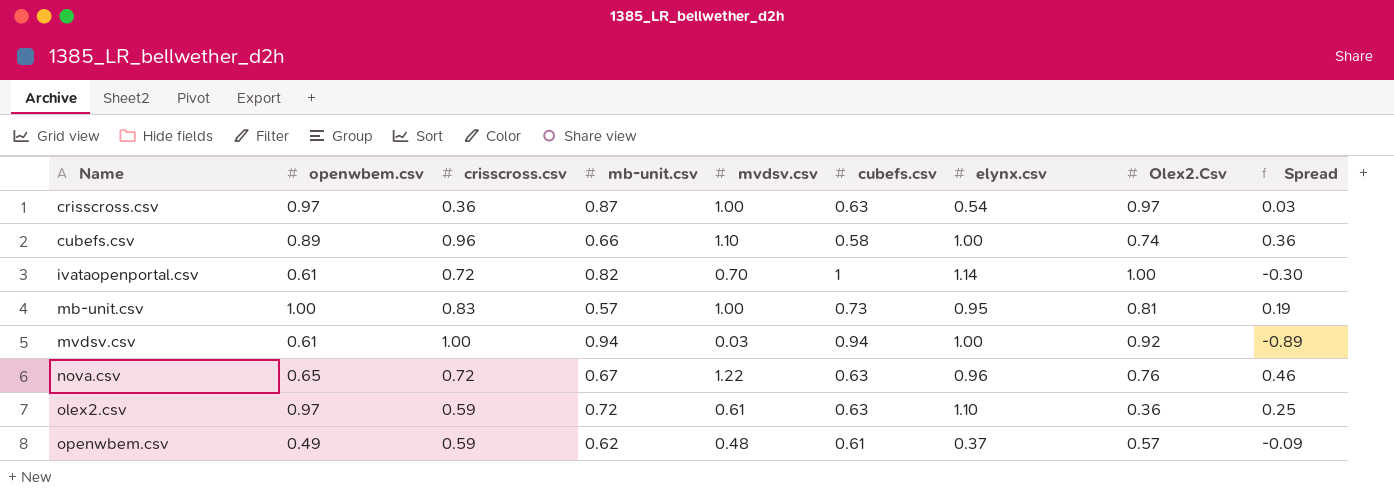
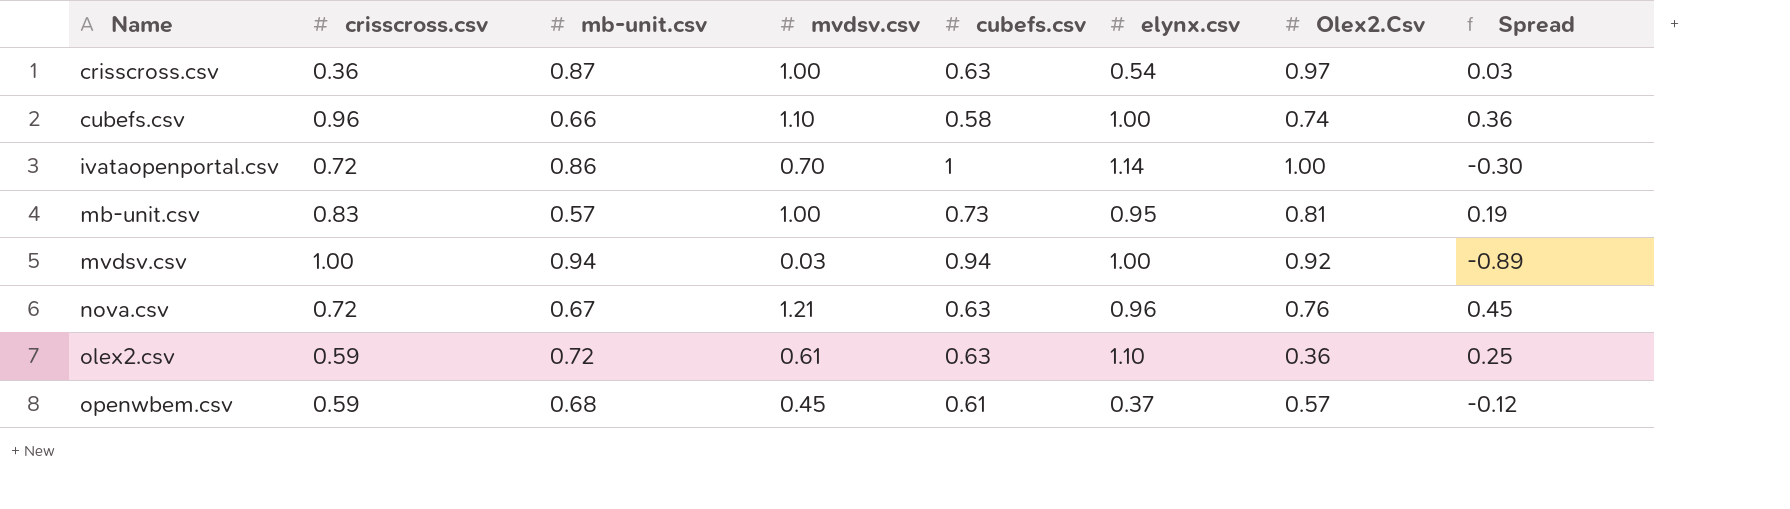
column openwbem.csv | position: 2 -> none
ivataopenportal.csv | mb-unit.csv: 0.82 -> 0.86
nova.csv | mvdsv.csv: 1.22 -> 1.21
nova.csv | Spread: 0.46 -> 0.45
openwbem.csv | mb-unit.csv: 0.62 -> 0.68
openwbem.csv | mvdsv.csv: 0.48 -> 0.45
openwbem.csv | Spread: -0.09 -> -0.12

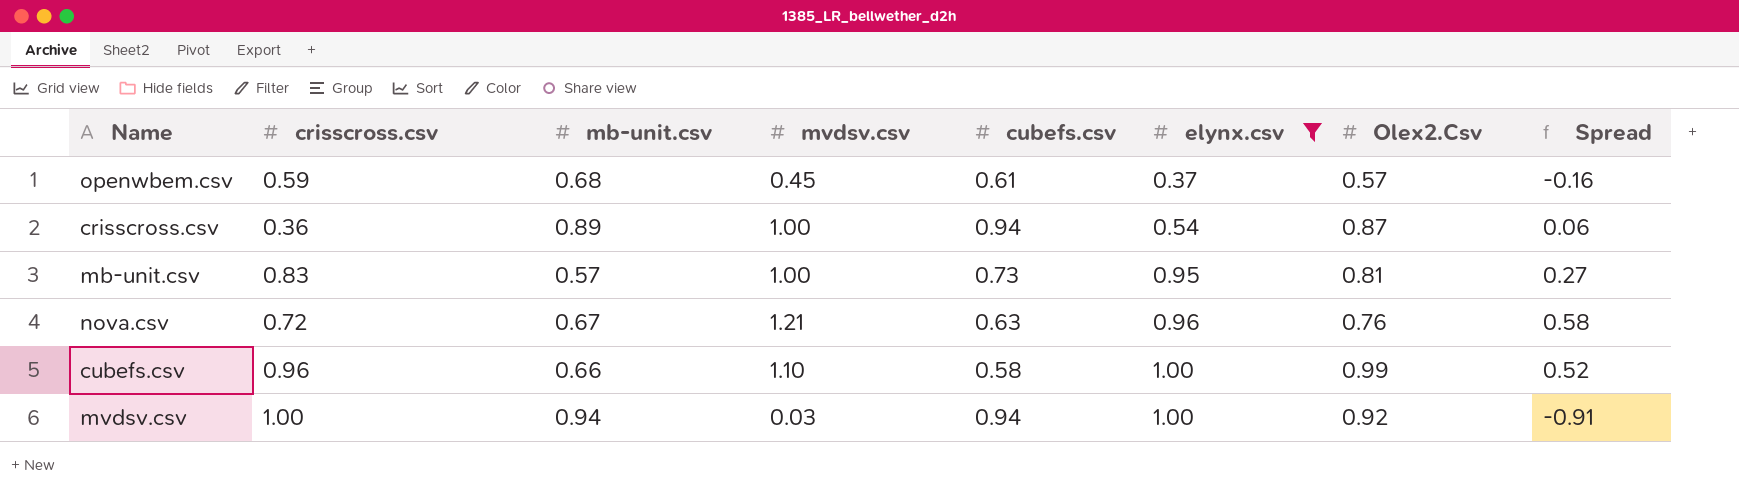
filter: none -> elynx.csv <= 1.00
row order: Name ascending -> elynx.csv ascending
column Spread | formula: [mvdsv.csv] - [Olex2.Csv] -> [mvdsv.csv] - [cubefs.csv]
crisscross.csv | mb-unit.csv: 0.87 -> 0.89
crisscross.csv | cubefs.csv: 0.63 -> 0.94
crisscross.csv | Olex2.Csv: 0.97 -> 0.87
cubefs.csv | Olex2.Csv: 0.74 -> 0.99

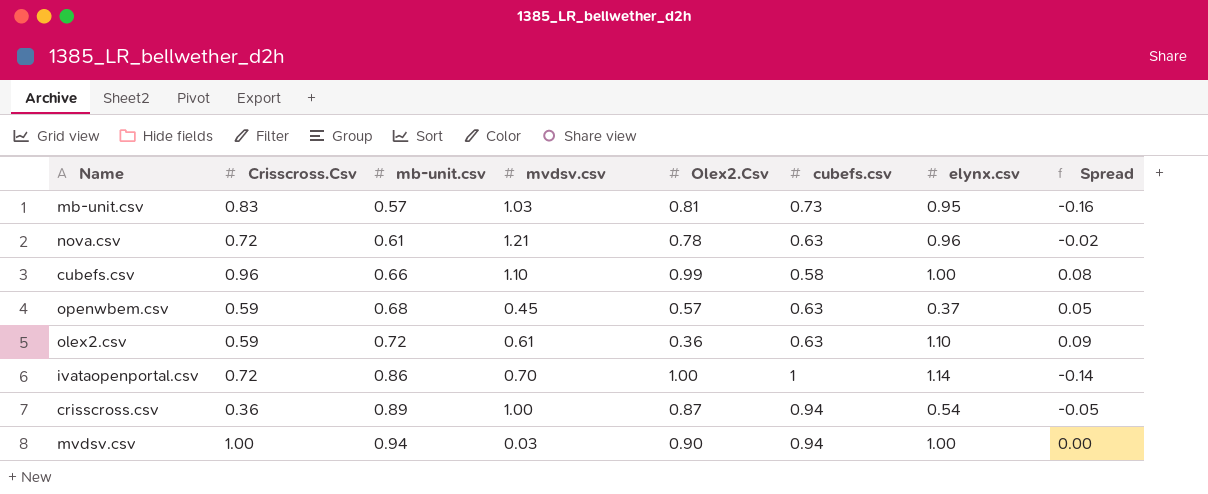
filter: elynx.csv <= 1.00 -> none
row order: elynx.csv ascending -> mb-unit.csv ascending
column name: crisscross.csv -> Crisscross.Csv
column Olex2.Csv | position: 7 -> 5
column Spread | formula: [mvdsv.csv] - [cubefs.csv] -> [mb-unit.csv] - [cubefs.csv]
mb-unit.csv | mvdsv.csv: 1.00 -> 1.03
nova.csv | mb-unit.csv: 0.67 -> 0.61
nova.csv | Olex2.Csv: 0.76 -> 0.78
openwbem.csv | cubefs.csv: 0.61 -> 0.63
mvdsv.csv | Olex2.Csv: 0.92 -> 0.90

